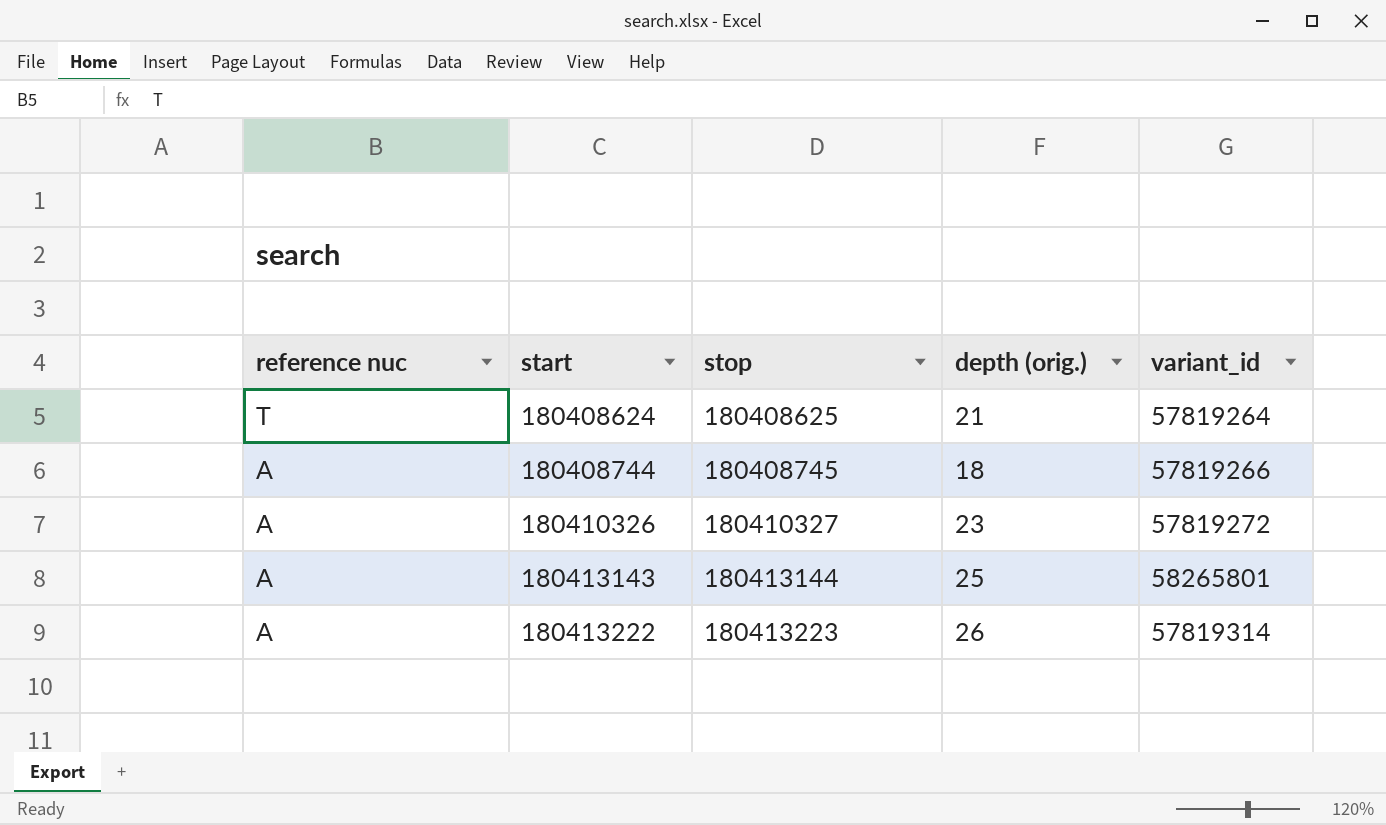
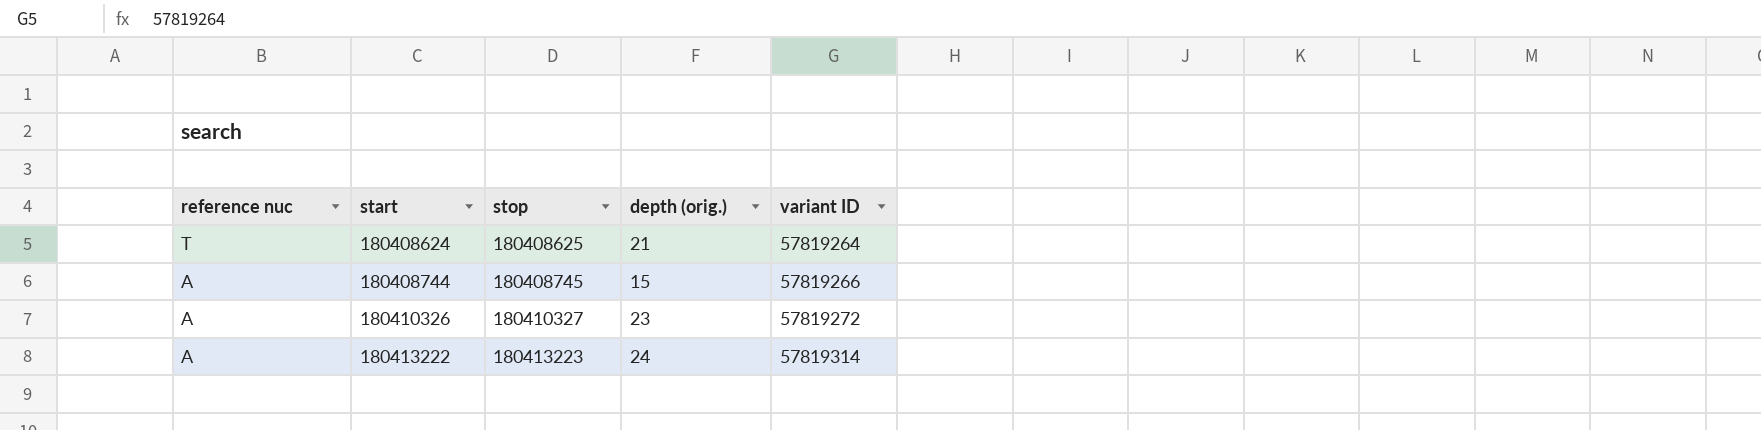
column name: variant_id -> variant ID
row 180413143: A | 180413144 | 25 | 58265801 -> none
180408744 | depth (orig.): 18 -> 15
180413222 | depth (orig.): 26 -> 24

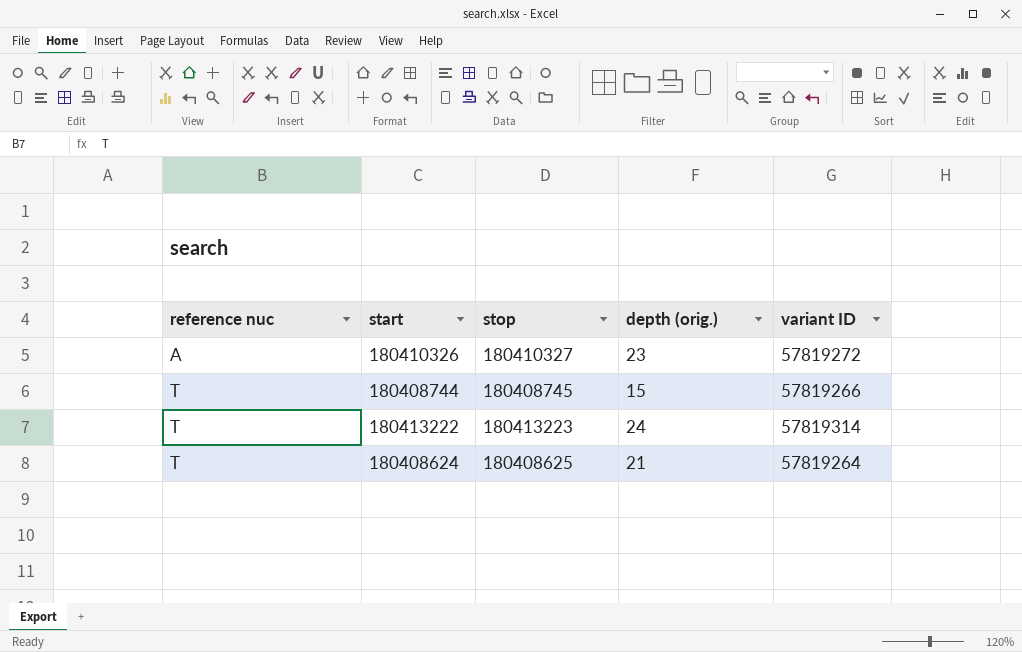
row order: reference nuc descending -> reference nuc ascending
180408744 | reference nuc: A -> T
180413222 | reference nuc: A -> T

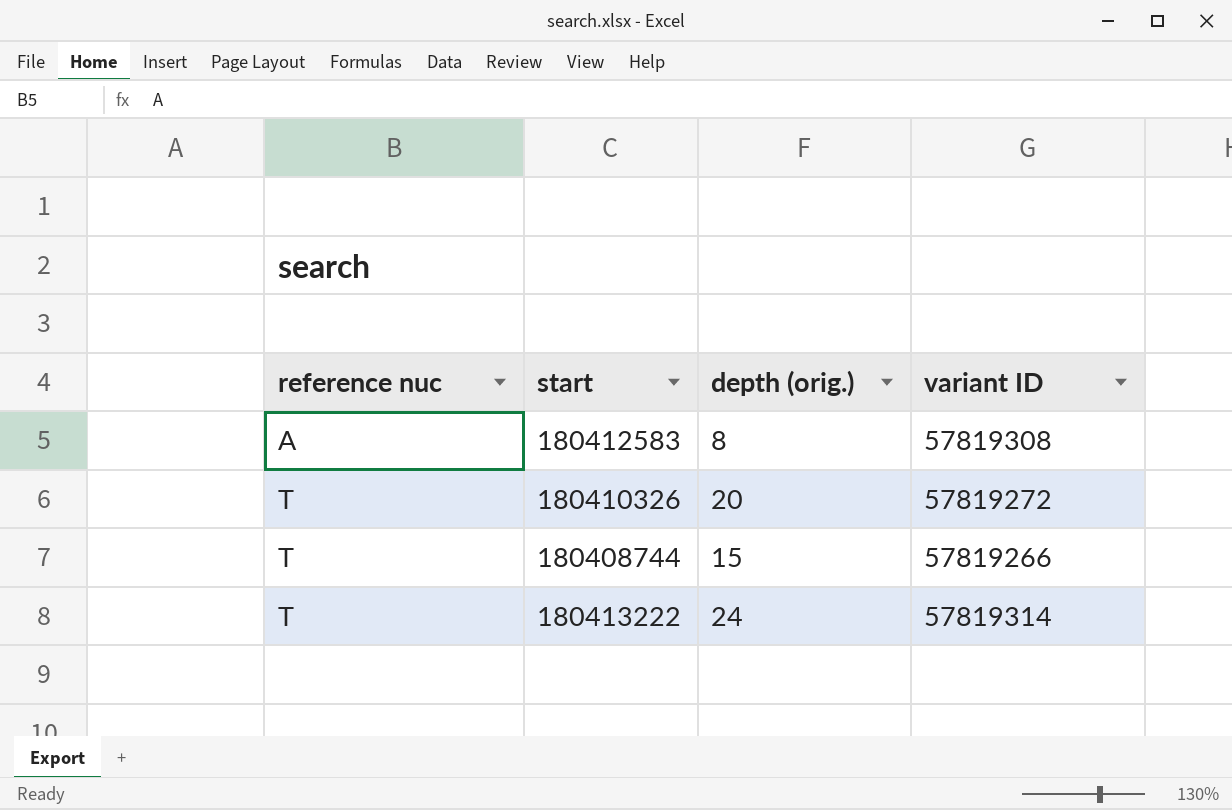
column stop | position: 3 -> none
row 180408624: T | 180408625 | 21 | 57819264 -> none
row 180412583: none -> A | 8 | 57819308
180410326 | reference nuc: A -> T
180410326 | depth (orig.): 23 -> 20

